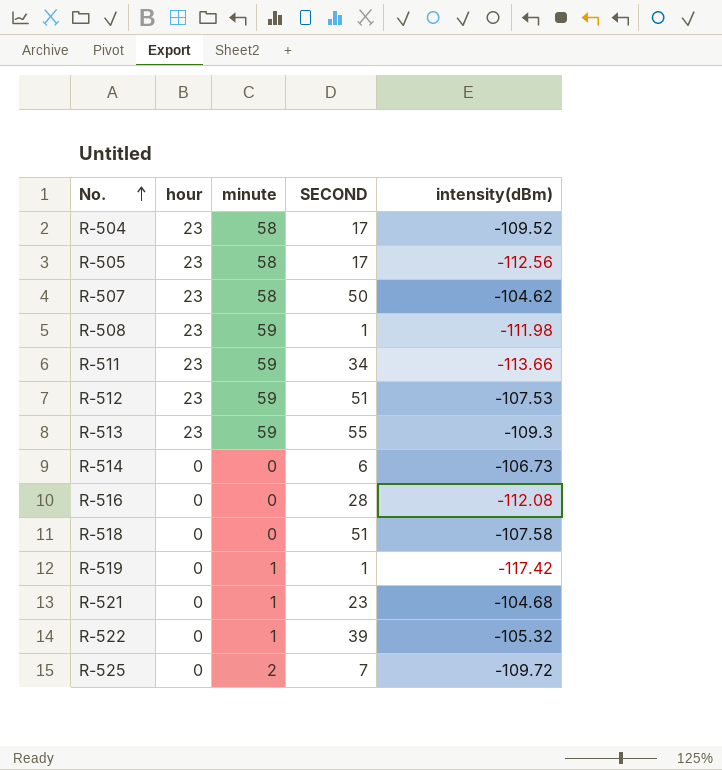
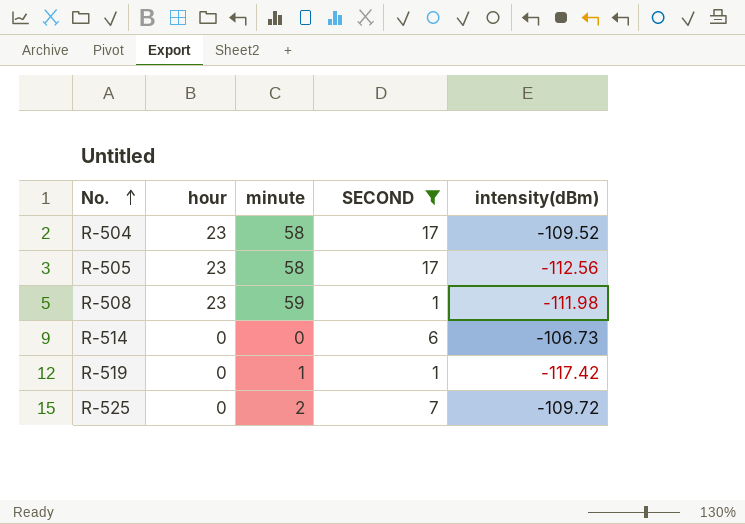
filter: none -> SECOND <= 17

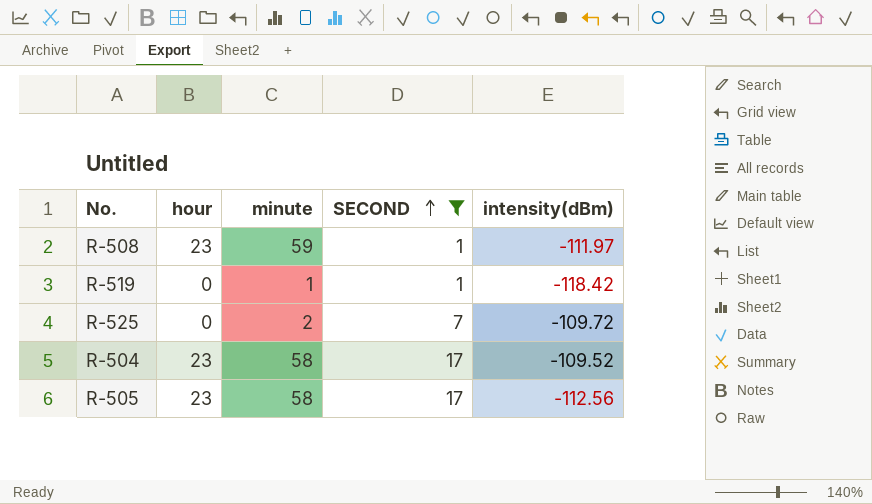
row order: No. ascending -> SECOND ascending
row R-514: 0 | 0 | 6 | -106.73 -> none
R-508 | intensity(dBm): -111.98 -> -111.97
R-519 | intensity(dBm): -117.42 -> -118.42

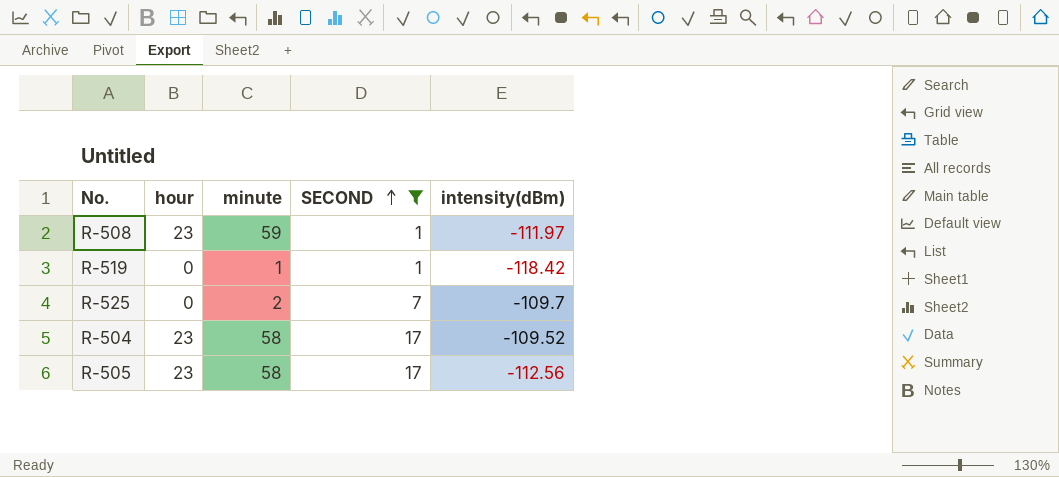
R-525 | intensity(dBm): -109.72 -> -109.7

